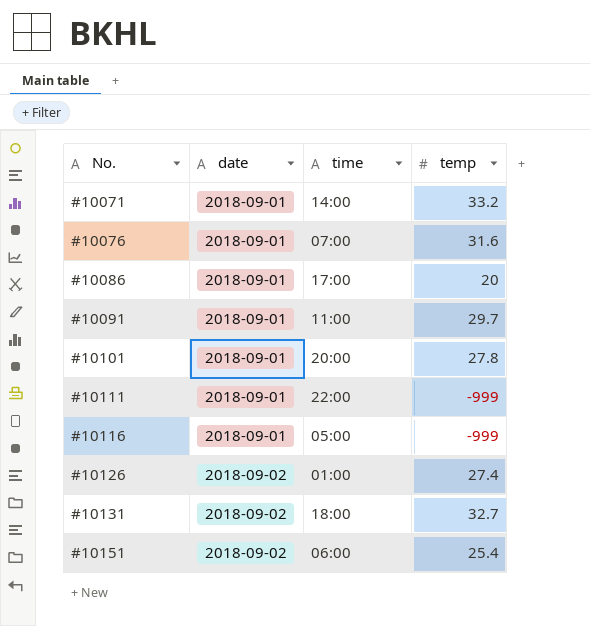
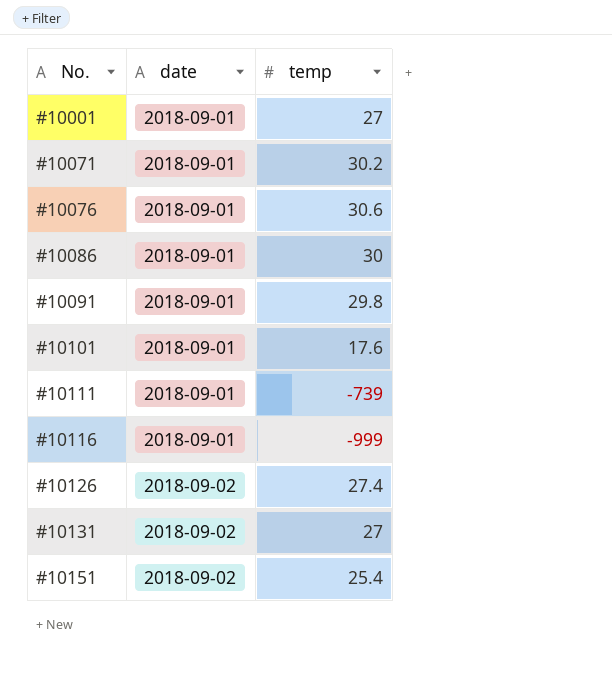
column time | position: 3 -> none
row #10001: none -> 2018-09-01 | 27
#10071 | temp: 33.2 -> 30.2
#10076 | temp: 31.6 -> 30.6
#10086 | temp: 20 -> 30
#10091 | temp: 29.7 -> 29.8
#10101 | temp: 27.8 -> 17.6
#10111 | temp: -999 -> -739
#10131 | temp: 32.7 -> 27

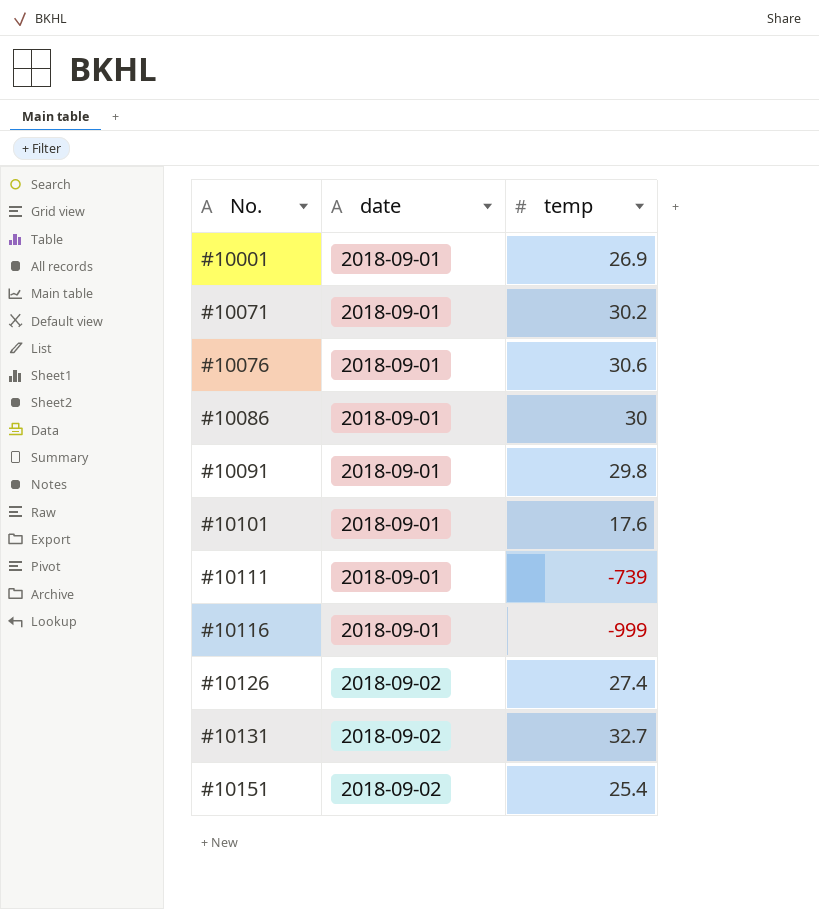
#10001 | temp: 27 -> 26.9
#10131 | temp: 27 -> 32.7

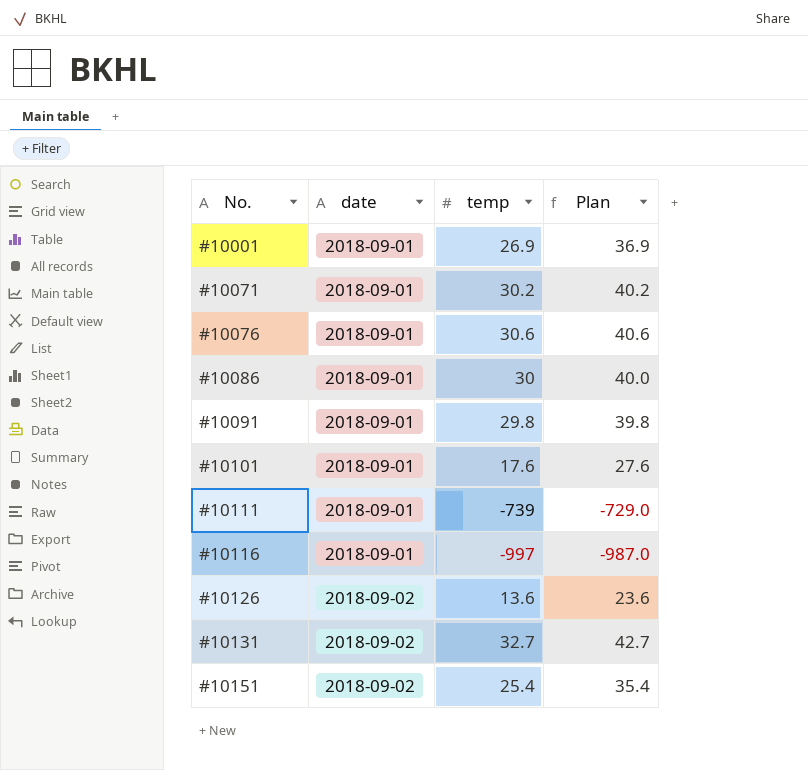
column Plan | formula: none -> [temp] + 10
#10116 | temp: -999 -> -997
#10126 | temp: 27.4 -> 13.6

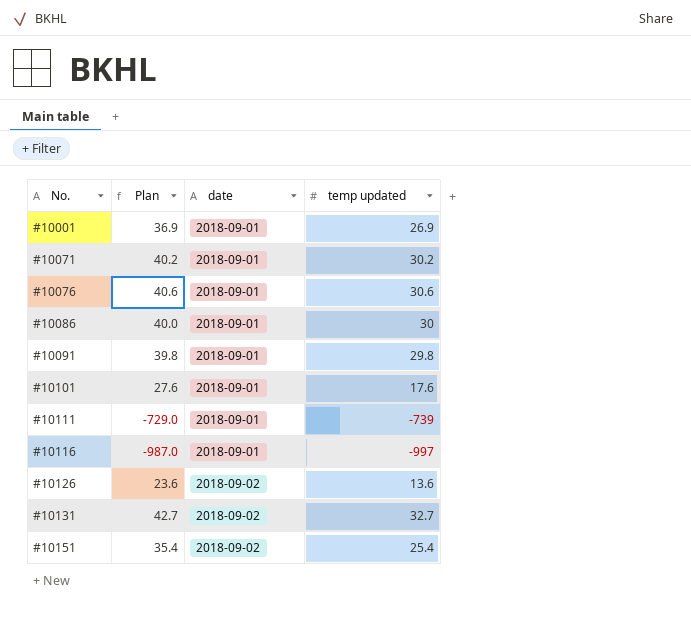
column Plan | position: 4 -> 2
column name: temp -> temp updated

